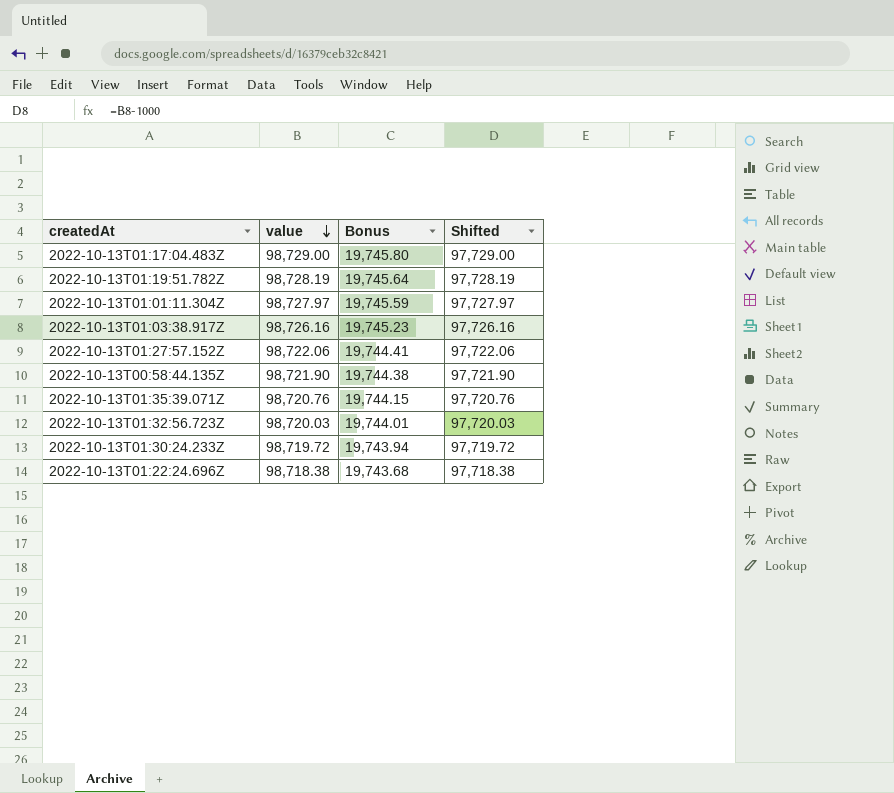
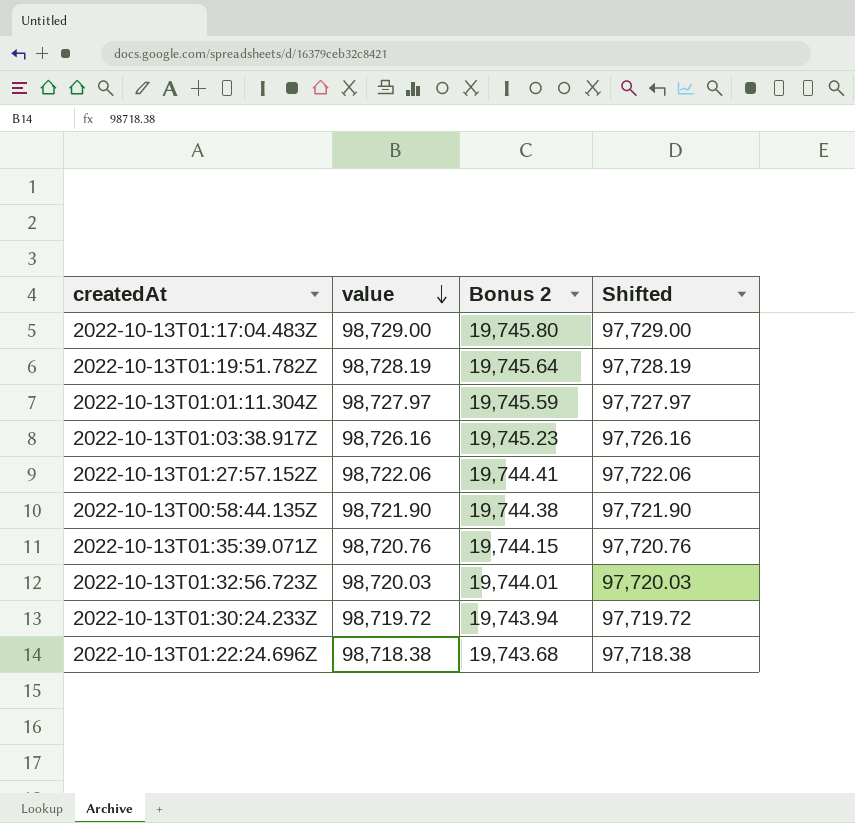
column name: Bonus -> Bonus 2

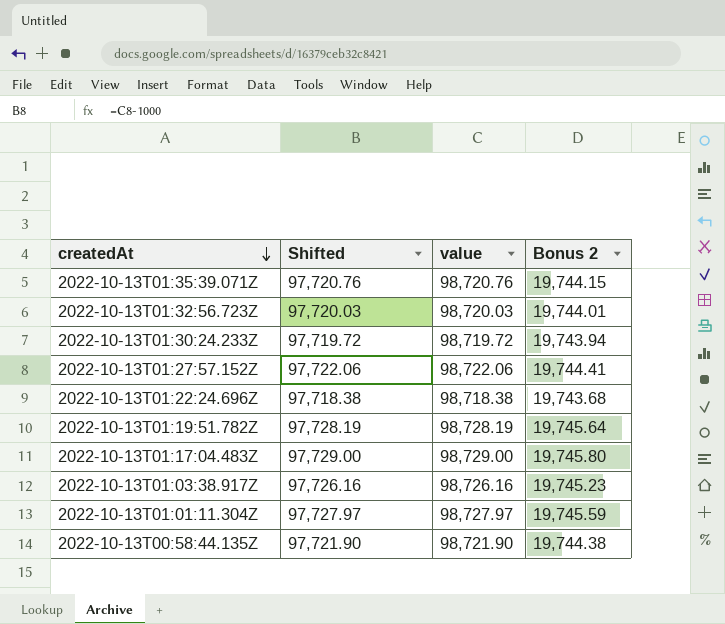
row order: value descending -> createdAt descending
column Shifted | position: 4 -> 2

